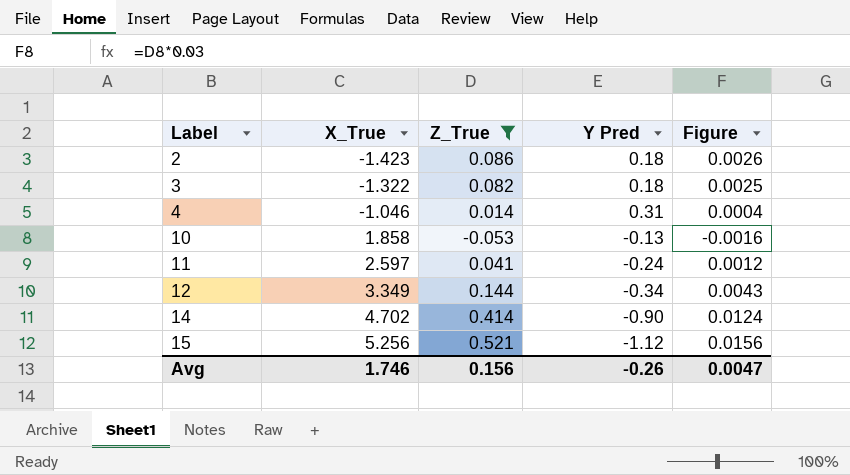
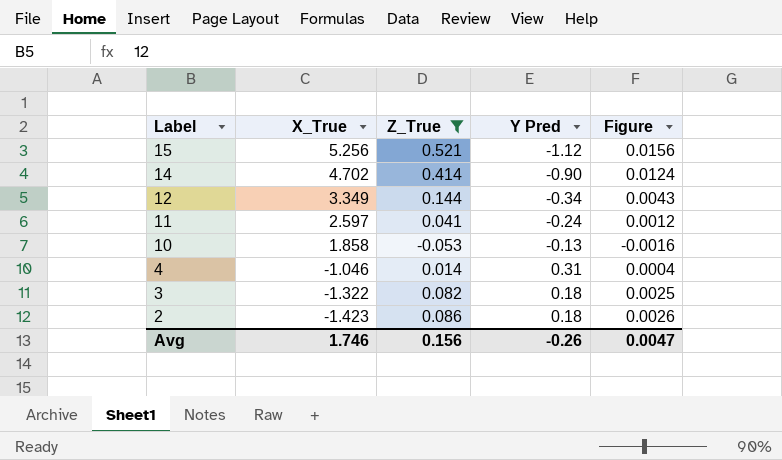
row order: Label ascending -> Label descending

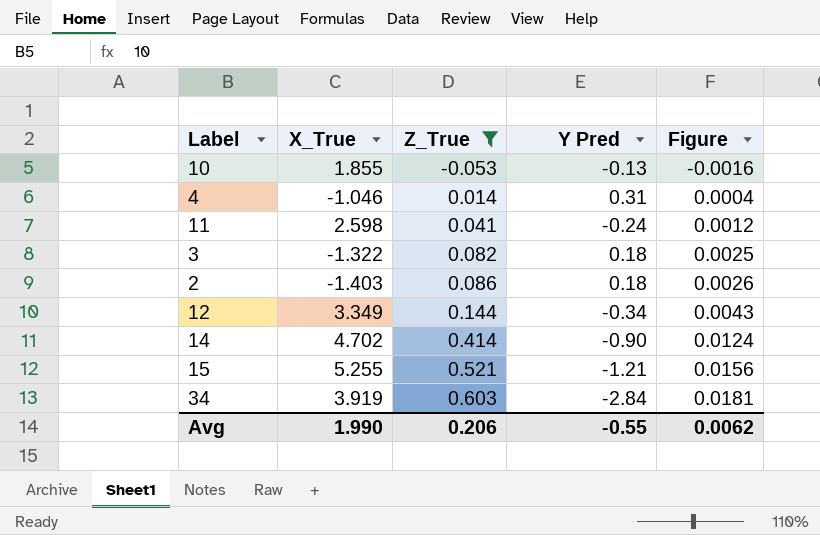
row order: Label descending -> Z_True ascending
10 | X_True: 1.858 -> 1.855
11 | X_True: 2.597 -> 2.598
2 | X_True: -1.423 -> -1.403
15 | X_True: 5.256 -> 5.255
15 | Y Pred: -1.12 -> -1.21
row 34: none -> 3.919 | 0.603 | -2.84 | 0.0181
Avg | X_True: 1.746 -> 1.990
Avg | Z_True: 0.156 -> 0.206
Avg | Y Pred: -0.26 -> -0.55
Avg | Figure: 0.0047 -> 0.0062

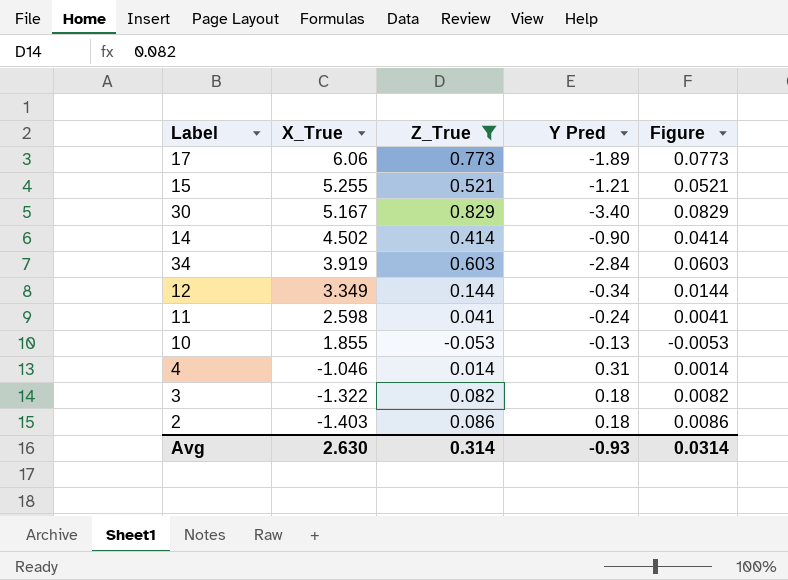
row order: Z_True ascending -> X_True descending
column Figure | formula: [Z_True] * 0.03 -> [Z_True] * 0.1
row 17: none -> 6.06 | 0.773 | -1.89 | 0.0773
row 30: none -> 5.167 | 0.829 | -3.40 | 0.0829
14 | X_True: 4.702 -> 4.502
Avg | X_True: 1.990 -> 2.630
Avg | Z_True: 0.206 -> 0.314
Avg | Y Pred: -0.55 -> -0.93
Avg | Figure: 0.0062 -> 0.0314

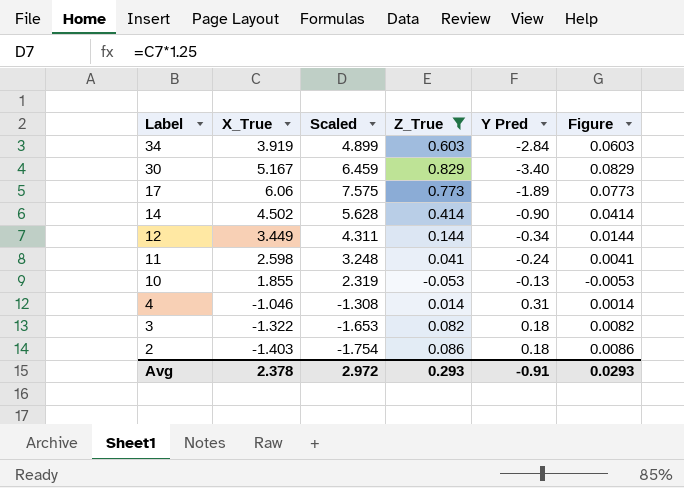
row order: X_True descending -> Label descending
column Scaled | formula: none -> [X_True] * 1.25
row 15: 5.255 | 0.521 | -1.21 | 0.0521 -> none
12 | X_True: 3.349 -> 3.449
Avg | X_True: 2.630 -> 2.378
Avg | Z_True: 0.314 -> 0.293
Avg | Y Pred: -0.93 -> -0.91
Avg | Figure: 0.0314 -> 0.0293

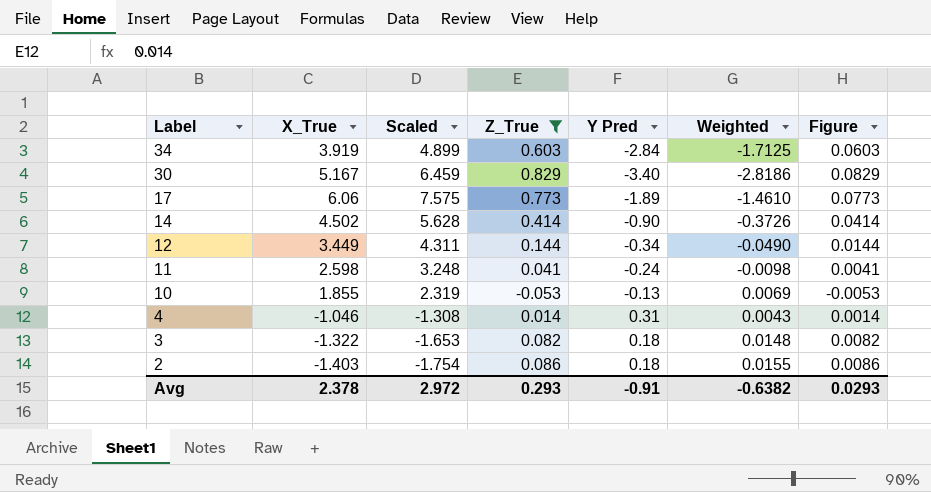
column Weighted | formula: none -> [Z_True] * [Y Pred]

